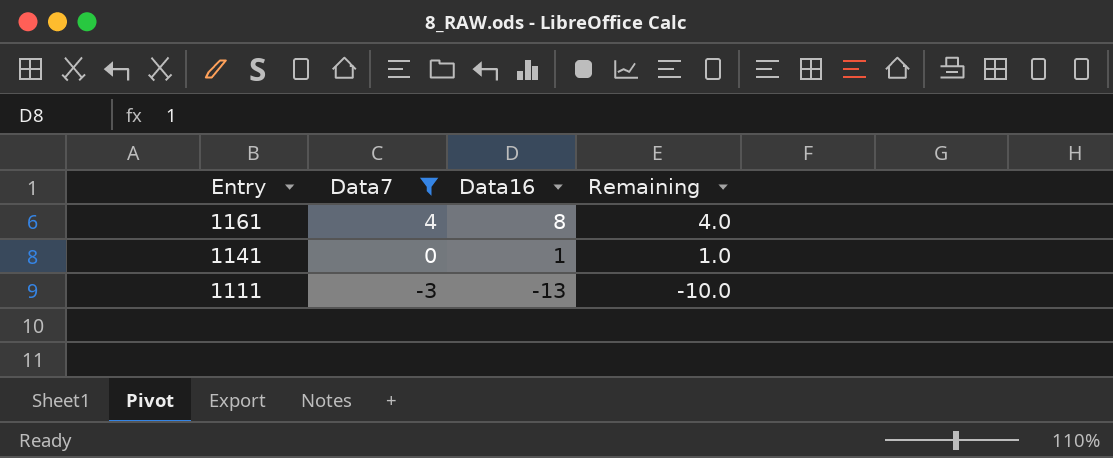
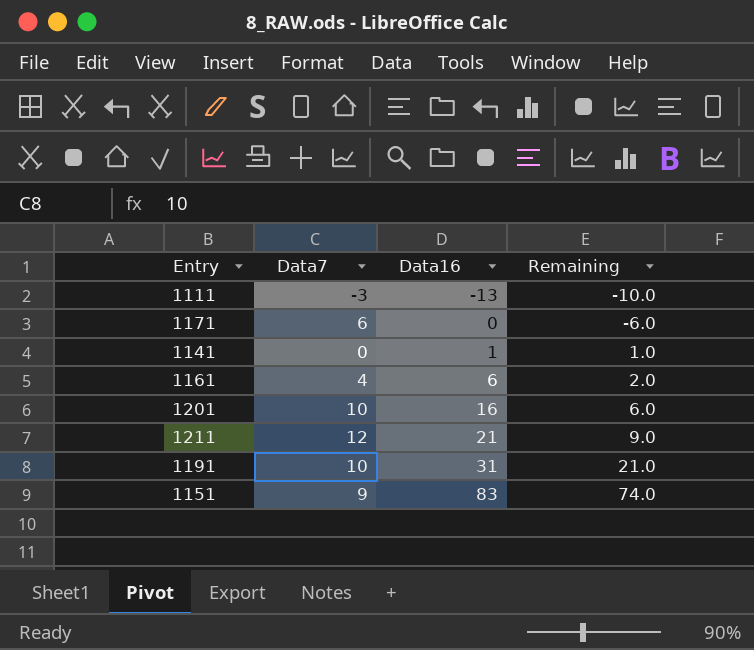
filter: Data7 <= 4 -> none
row order: Entry descending -> Data16 ascending
1161 | Data16: 8 -> 6
1161 | Remaining: 4.0 -> 2.0

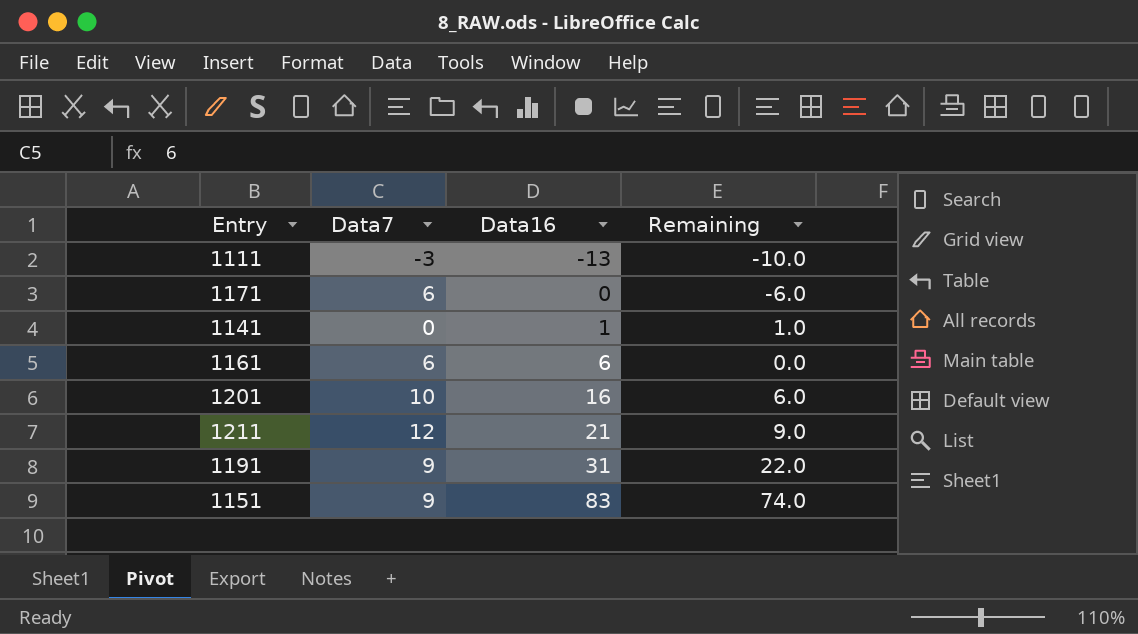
1161 | Data7: 4 -> 6
1161 | Remaining: 2.0 -> 0.0
1191 | Data7: 10 -> 9
1191 | Remaining: 21.0 -> 22.0

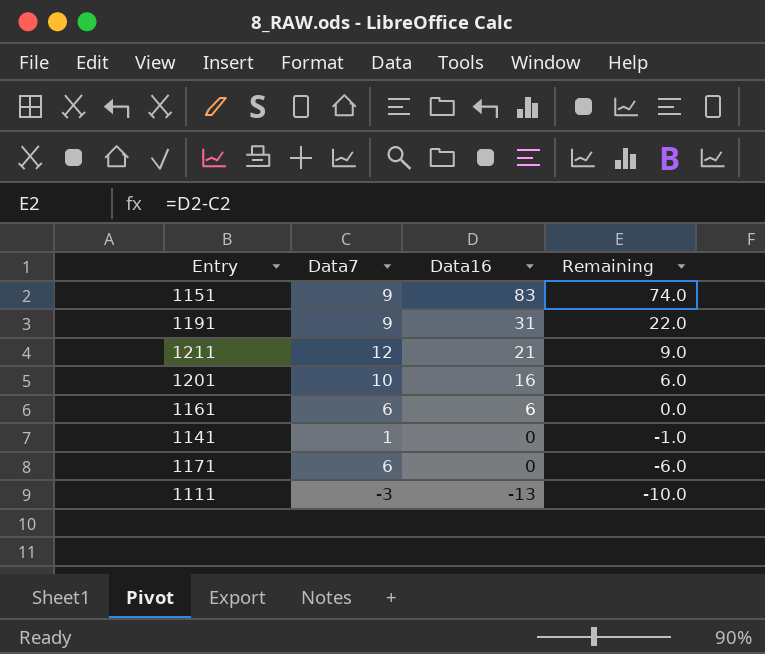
row order: Data16 ascending -> Data16 descending
1141 | Data7: 0 -> 1
1141 | Data16: 1 -> 0
1141 | Remaining: 1.0 -> -1.0

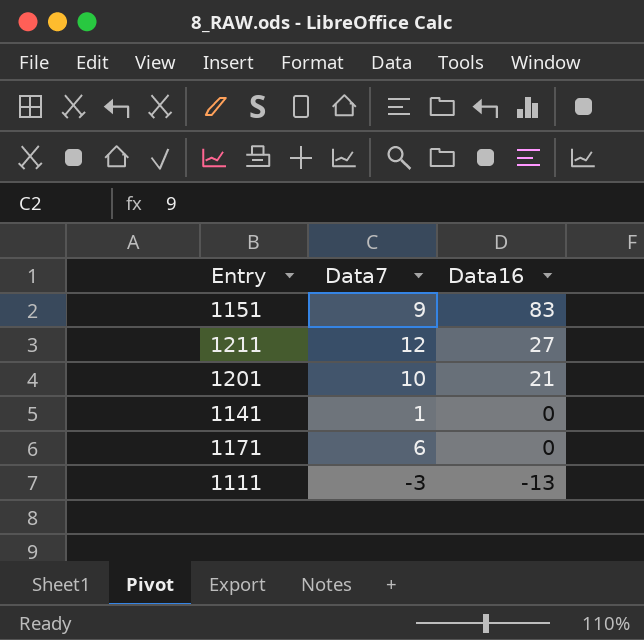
column Remaining | formula: [Data16] - [Data7] -> none
row 1191: 9 | 31 | 22.0 -> none
row 1161: 6 | 6 | 0.0 -> none
1211 | Data16: 21 -> 27
1201 | Data16: 16 -> 21

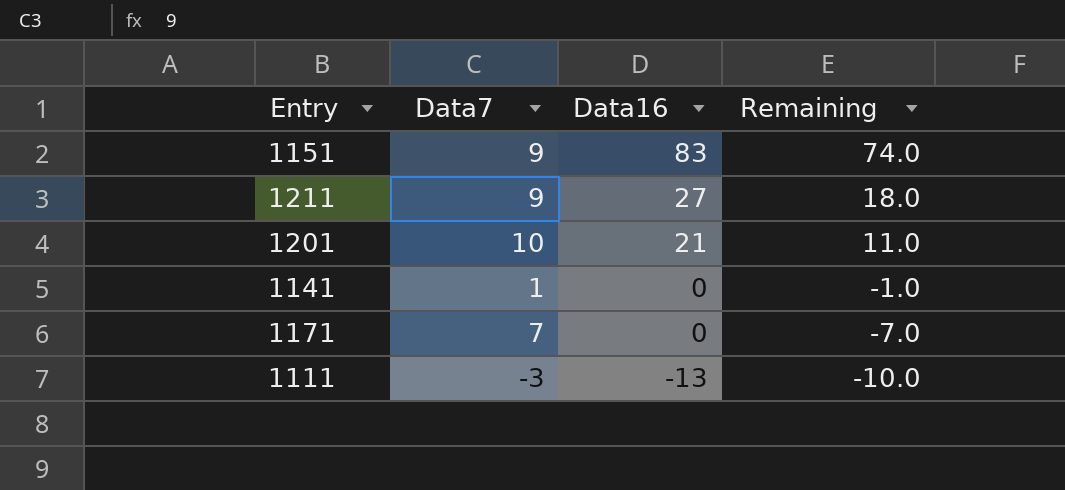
column Remaining | formula: none -> [Data16] - [Data7]
1211 | Data7: 12 -> 9
1171 | Data7: 6 -> 7

